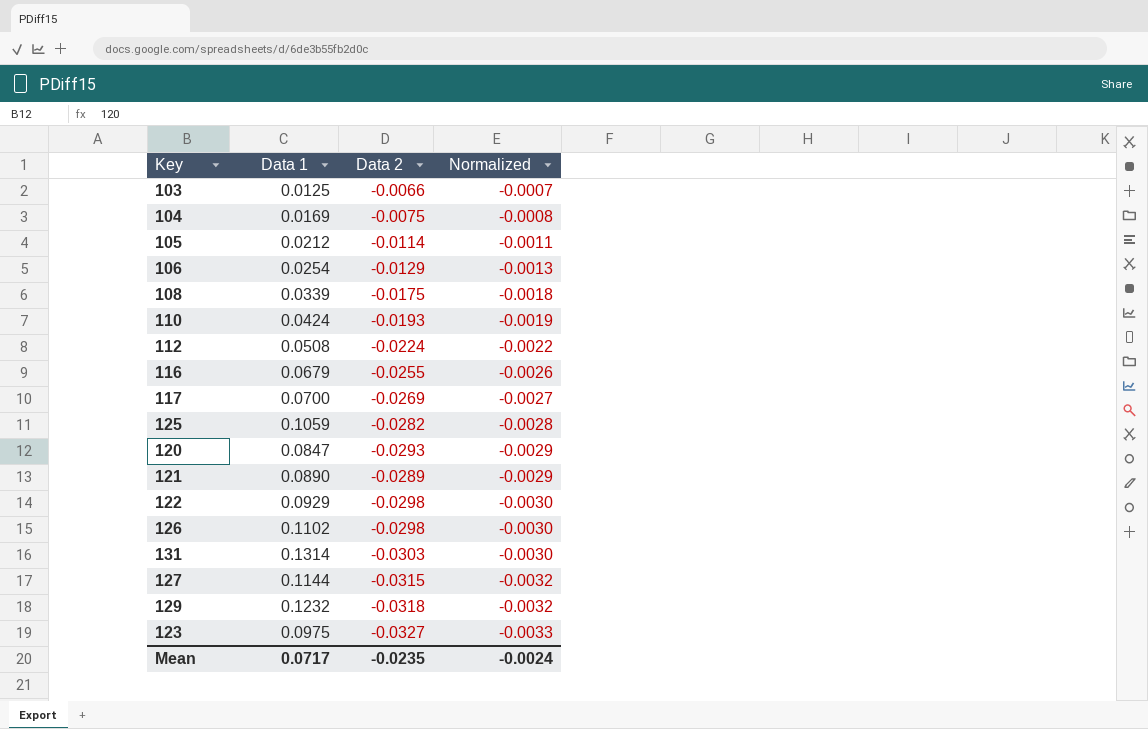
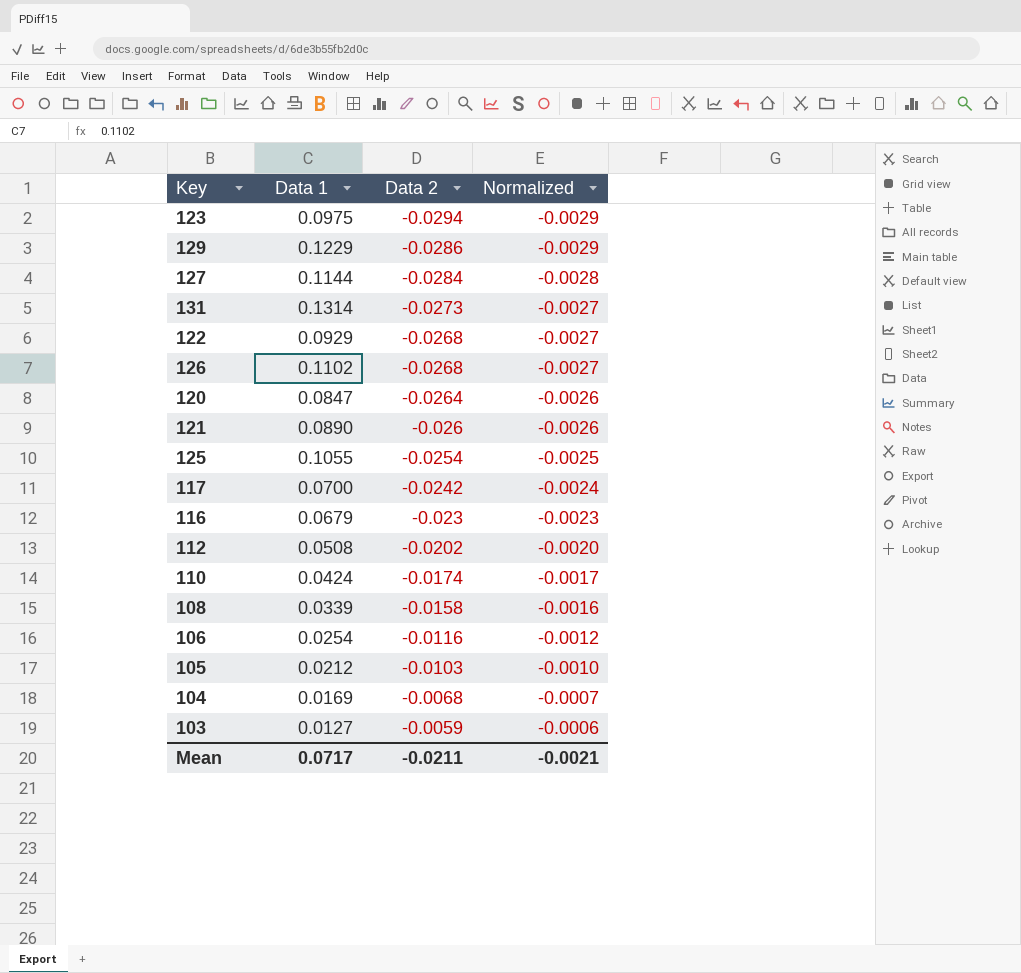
row order: Normalized descending -> Data 2 ascending
123 | Data 2: -0.0327 -> -0.0294
123 | Normalized: -0.0033 -> -0.0029
129 | Data 1: 0.1232 -> 0.1229
129 | Data 2: -0.0318 -> -0.0286
129 | Normalized: -0.0032 -> -0.0029
127 | Data 2: -0.0315 -> -0.0284
127 | Normalized: -0.0032 -> -0.0028
131 | Data 2: -0.0303 -> -0.0273
131 | Normalized: -0.0030 -> -0.0027
122 | Data 2: -0.0298 -> -0.0268
122 | Normalized: -0.0030 -> -0.0027
126 | Data 2: -0.0298 -> -0.0268
126 | Normalized: -0.0030 -> -0.0027
120 | Data 2: -0.0293 -> -0.0264
120 | Normalized: -0.0029 -> -0.0026
121 | Data 2: -0.0289 -> -0.026
121 | Normalized: -0.0029 -> -0.0026
125 | Data 1: 0.1059 -> 0.1055
125 | Data 2: -0.0282 -> -0.0254
125 | Normalized: -0.0028 -> -0.0025
117 | Data 2: -0.0269 -> -0.0242
117 | Normalized: -0.0027 -> -0.0024
116 | Data 2: -0.0255 -> -0.023
116 | Normalized: -0.0026 -> -0.0023
112 | Data 2: -0.0224 -> -0.0202
112 | Normalized: -0.0022 -> -0.0020
110 | Data 2: -0.0193 -> -0.0174
110 | Normalized: -0.0019 -> -0.0017
108 | Data 2: -0.0175 -> -0.0158
108 | Normalized: -0.0018 -> -0.0016
106 | Data 2: -0.0129 -> -0.0116
106 | Normalized: -0.0013 -> -0.0012
105 | Data 2: -0.0114 -> -0.0103
105 | Normalized: -0.0011 -> -0.0010
104 | Data 2: -0.0075 -> -0.0068
104 | Normalized: -0.0008 -> -0.0007
103 | Data 1: 0.0125 -> 0.0127
103 | Data 2: -0.0066 -> -0.0059
103 | Normalized: -0.0007 -> -0.0006
Mean | Data 2: -0.0235 -> -0.0211
Mean | Normalized: -0.0024 -> -0.0021

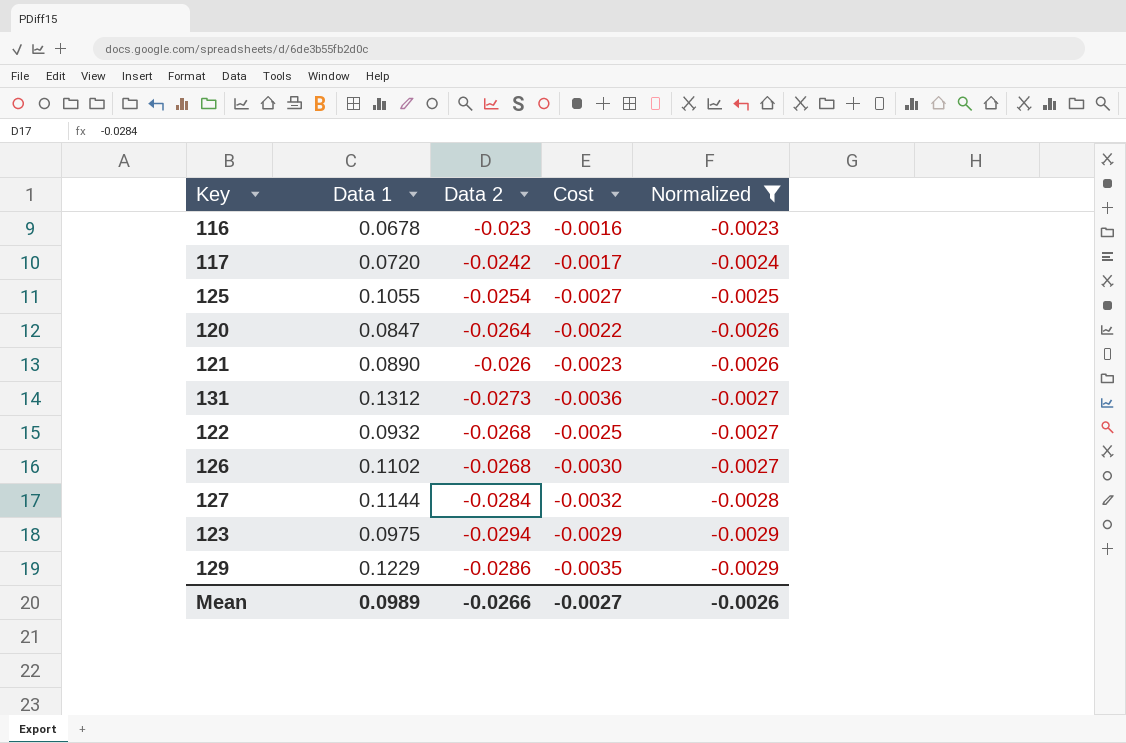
filter: none -> Normalized <= -0.0023
row order: Data 2 ascending -> Normalized descending
column Cost | formula: none -> [Data 1] * [Data 2]
116 | Data 1: 0.0679 -> 0.0678
117 | Data 1: 0.0700 -> 0.0720
131 | Data 1: 0.1314 -> 0.1312
122 | Data 1: 0.0929 -> 0.0932
Mean | Data 1: 0.0717 -> 0.0989
Mean | Data 2: -0.0211 -> -0.0266
Mean | Normalized: -0.0021 -> -0.0026

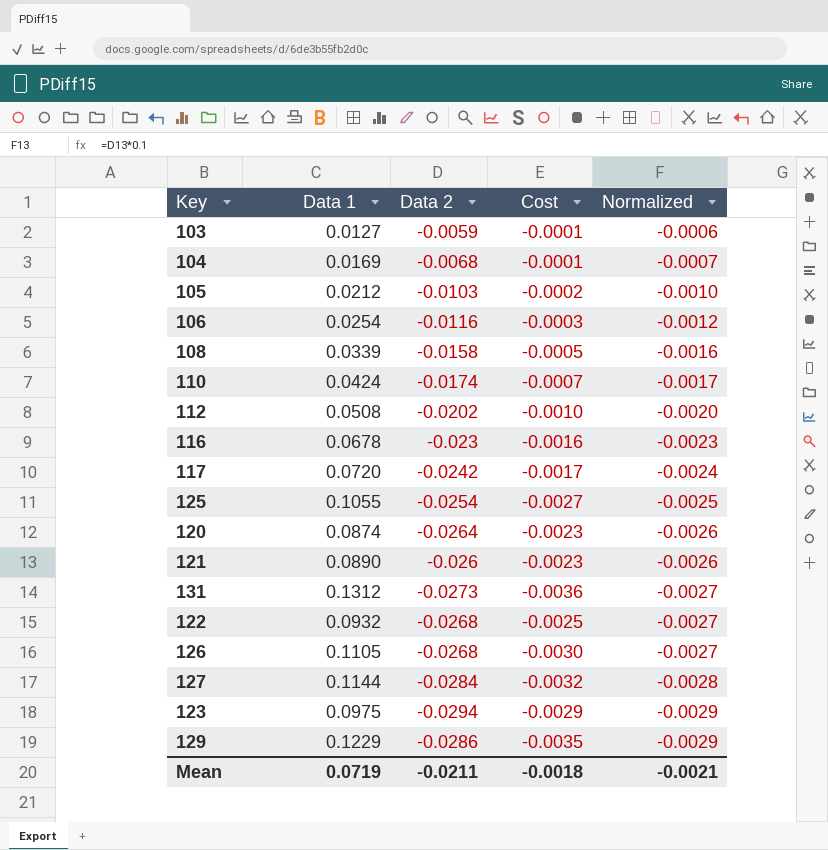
filter: Normalized <= -0.0023 -> none
120 | Data 1: 0.0847 -> 0.0874
120 | Cost: -0.0022 -> -0.0023
126 | Data 1: 0.1102 -> 0.1105
Mean | Data 1: 0.0989 -> 0.0719
Mean | Data 2: -0.0266 -> -0.0211
Mean | Cost: -0.0027 -> -0.0018
Mean | Normalized: -0.0026 -> -0.0021

